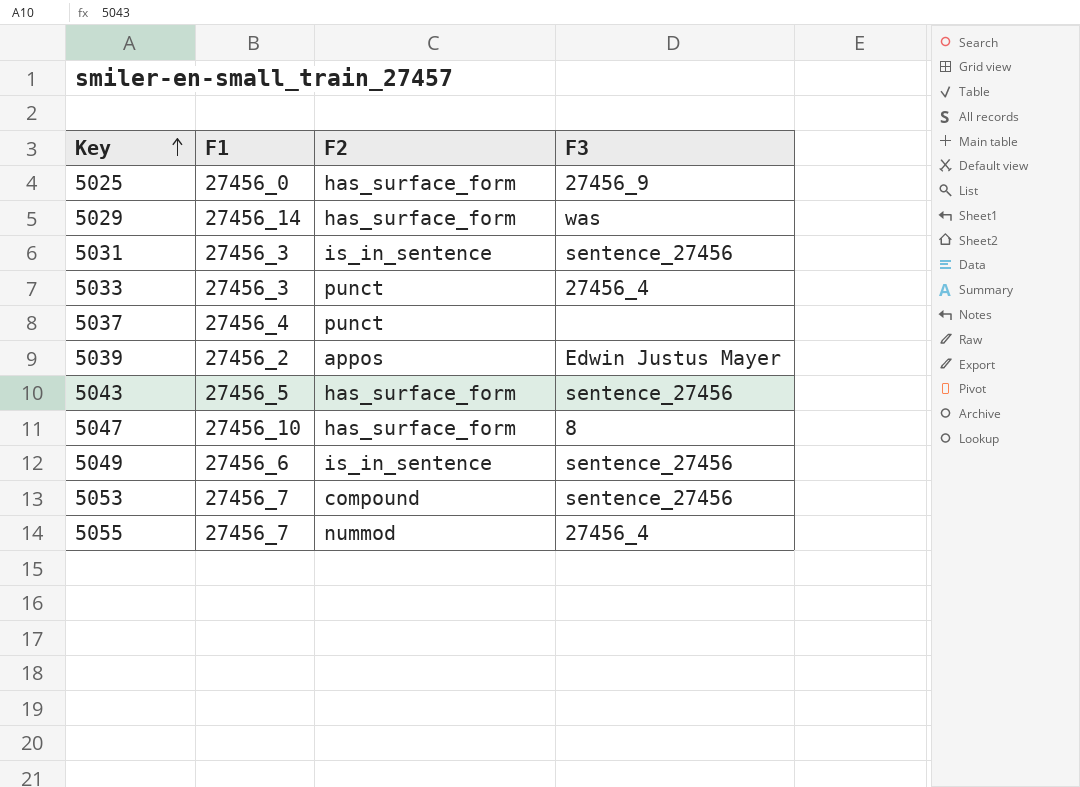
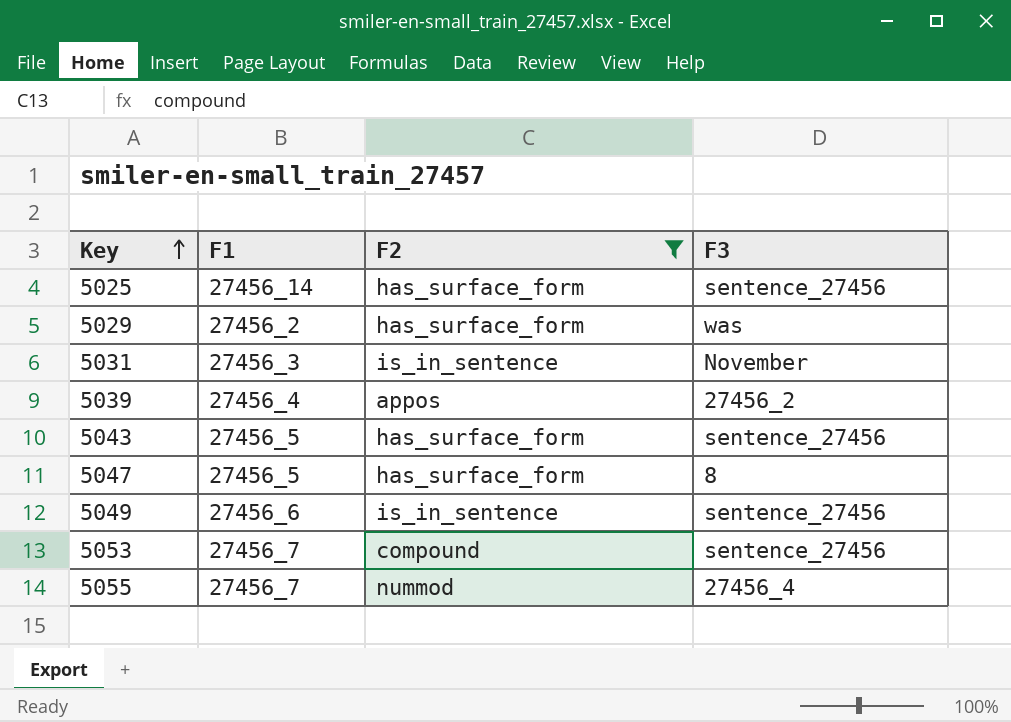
filter: none -> F2 != punct
5025 | F1: 27456_0 -> 27456_14
5025 | F3: 27456_9 -> sentence_27456
5029 | F1: 27456_14 -> 27456_2
5031 | F3: sentence_27456 -> November
5039 | F1: 27456_2 -> 27456_4
5039 | F3: Edwin Justus Mayer -> 27456_2
5047 | F1: 27456_10 -> 27456_5

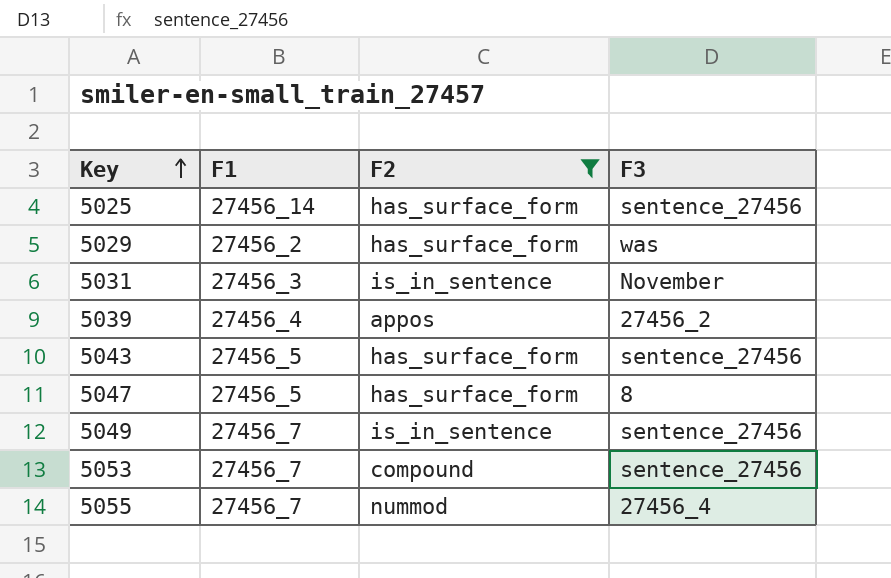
5049 | F1: 27456_6 -> 27456_7

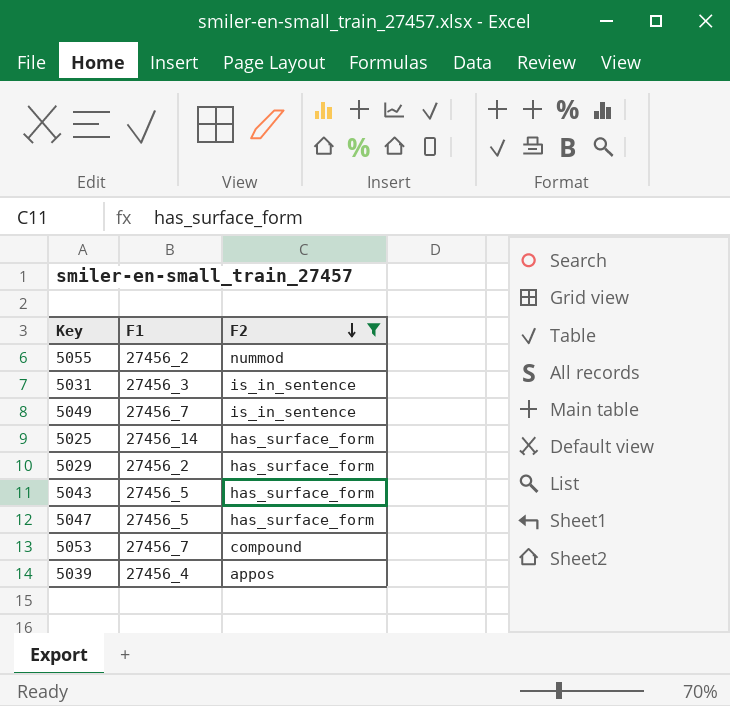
row order: Key ascending -> F2 descending
column F3 | position: 4 -> none
5055 | F1: 27456_7 -> 27456_2

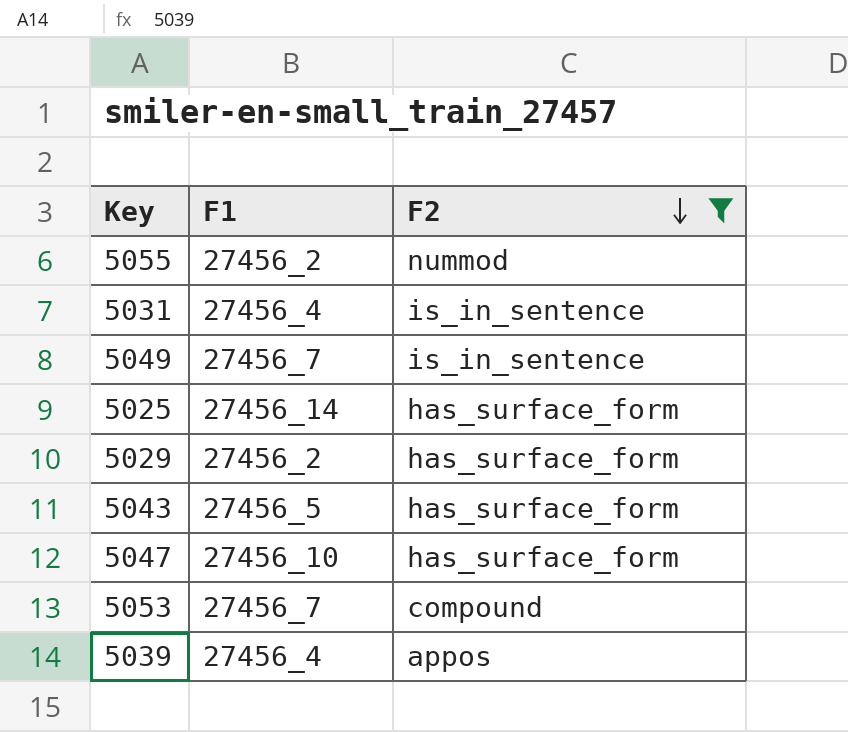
5031 | F1: 27456_3 -> 27456_4
5047 | F1: 27456_5 -> 27456_10

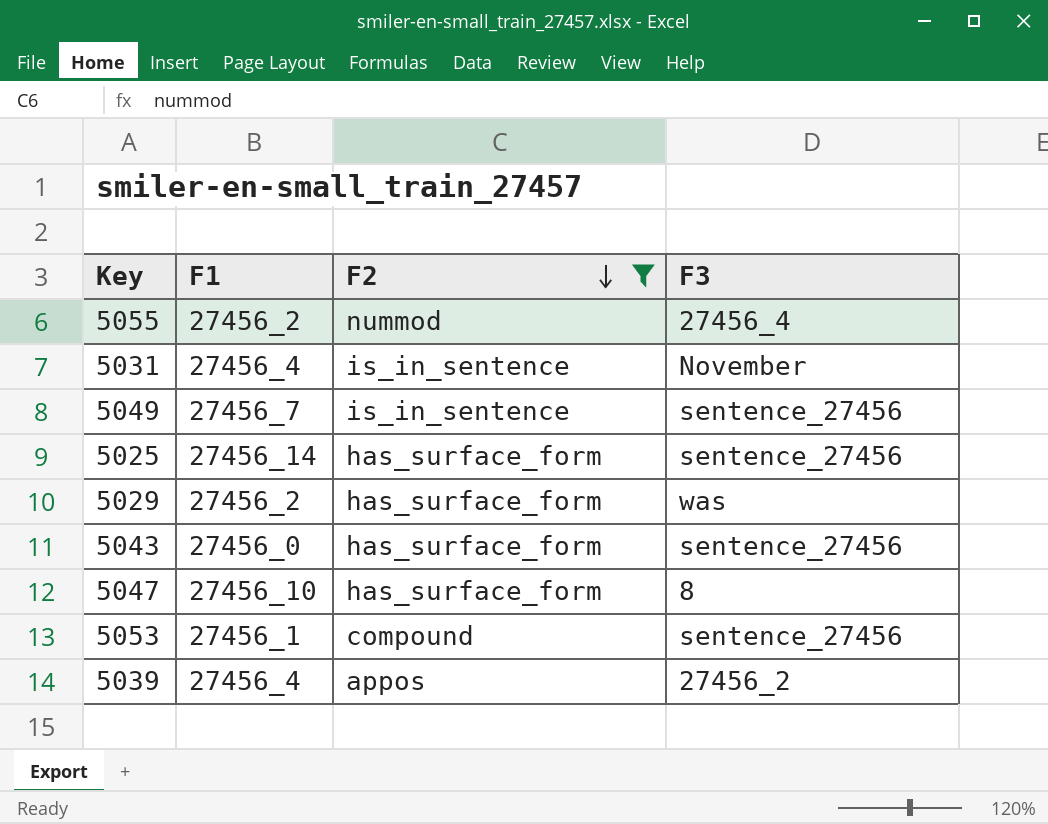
column F3 | position: none -> 4
5043 | F1: 27456_5 -> 27456_0
5053 | F1: 27456_7 -> 27456_1

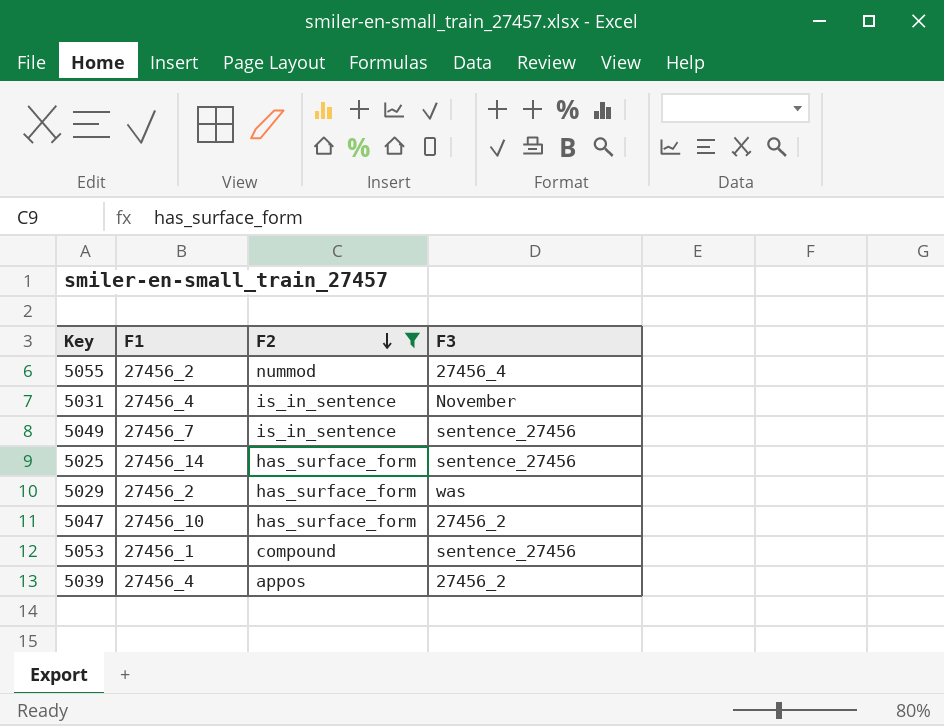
row 5043: 27456_0 | has_surface_form | sentence_27456 -> none
5047 | F3: 8 -> 27456_2

